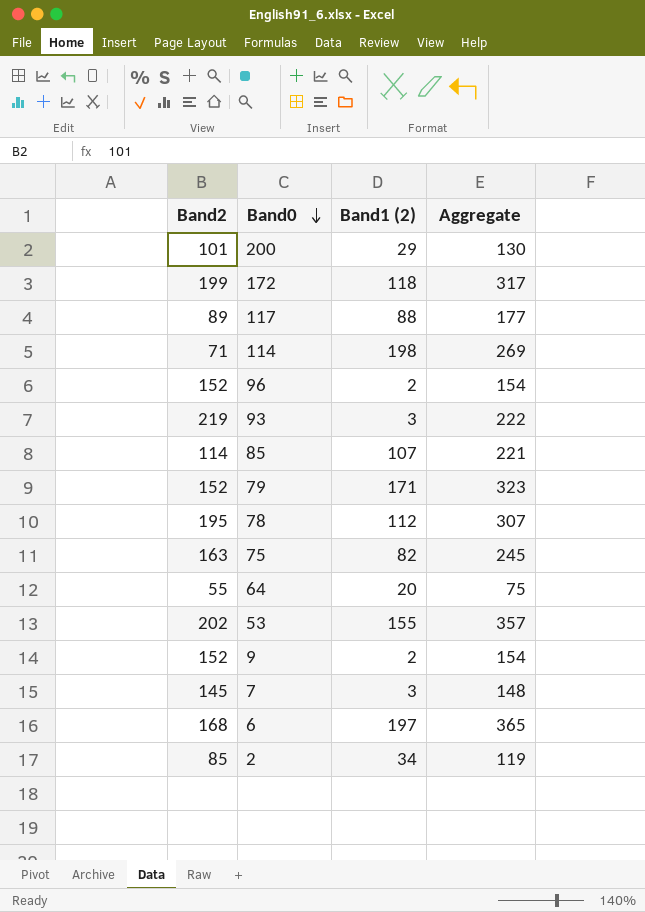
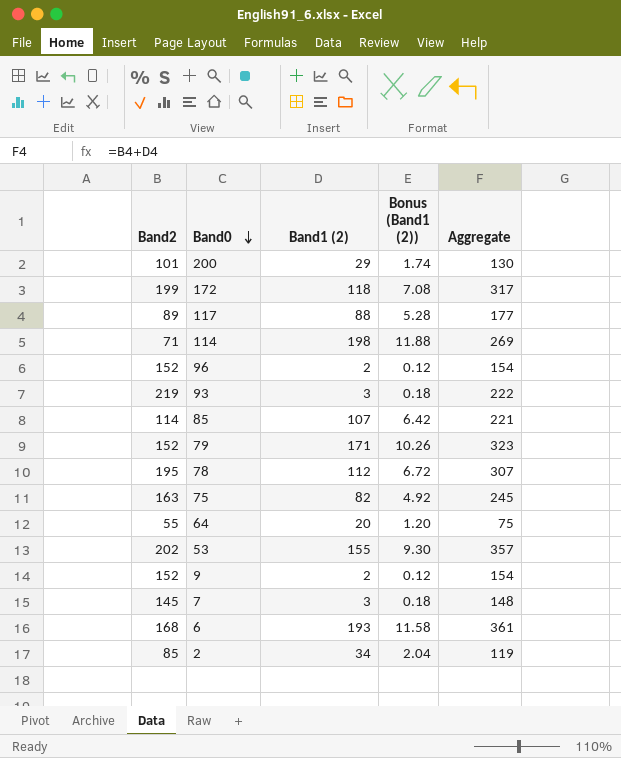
column Bonus (Band1 (2)) | formula: none -> [Band1 (2)] * 0.06
6 | Band1 (2): 197 -> 193
6 | Aggregate: 365 -> 361

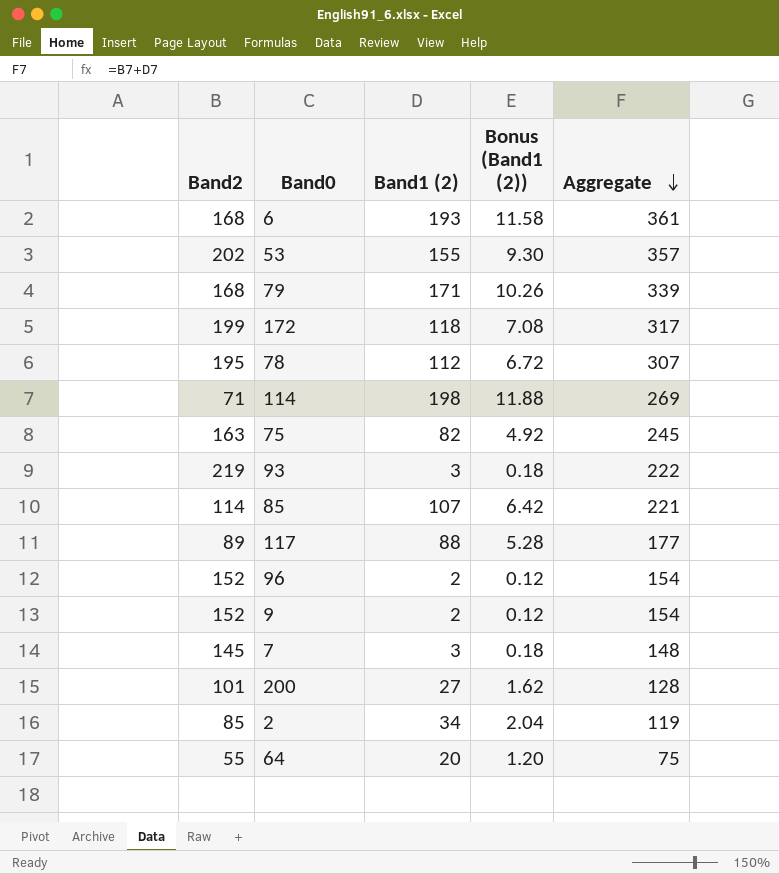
row order: Band0 descending -> Aggregate descending
79 | Band2: 152 -> 168
79 | Aggregate: 323 -> 339
200 | Band1 (2): 29 -> 27
200 | Bonus (Band1 (2)): 1.74 -> 1.62
200 | Aggregate: 130 -> 128

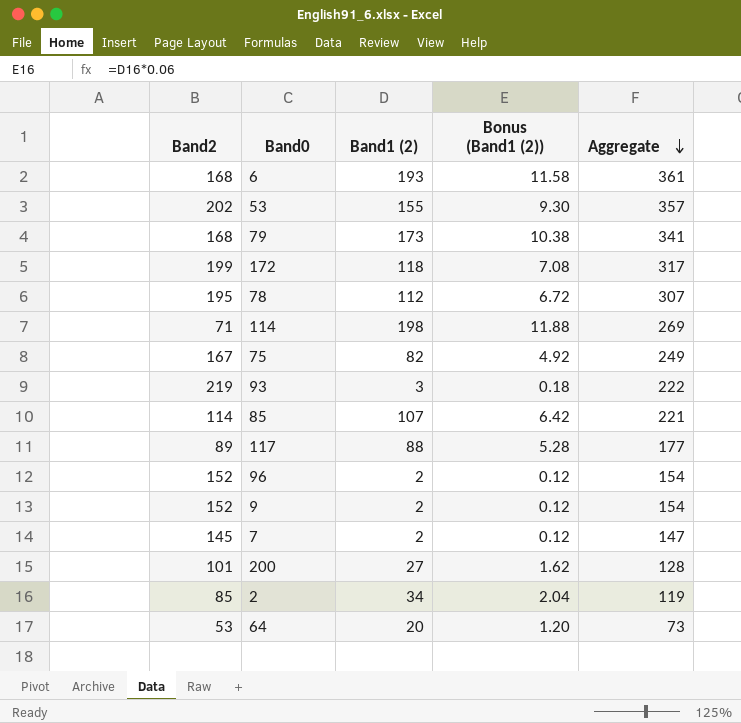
79 | Band1 (2): 171 -> 173
79 | Bonus (Band1 (2)): 10.26 -> 10.38
79 | Aggregate: 339 -> 341
75 | Band2: 163 -> 167
75 | Aggregate: 245 -> 249
7 | Band1 (2): 3 -> 2
7 | Bonus (Band1 (2)): 0.18 -> 0.12
7 | Aggregate: 148 -> 147
64 | Band2: 55 -> 53
64 | Aggregate: 75 -> 73

